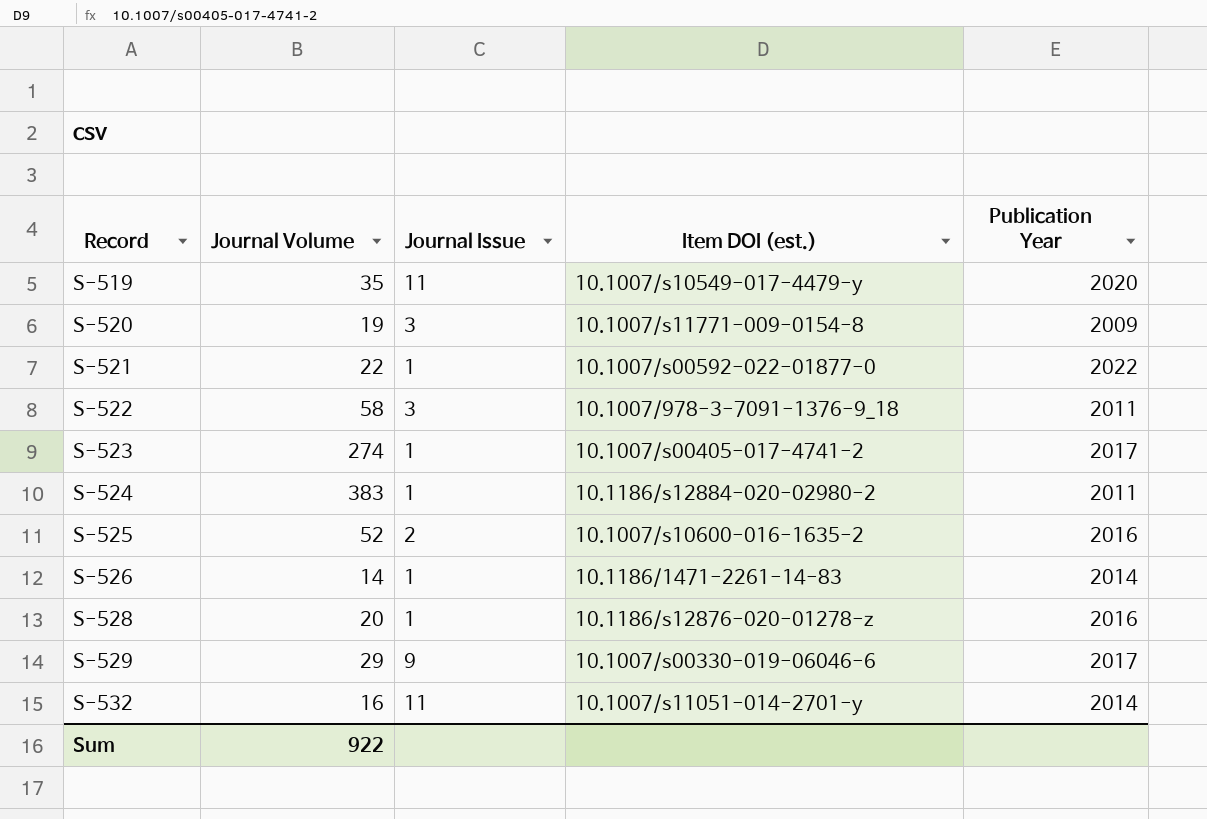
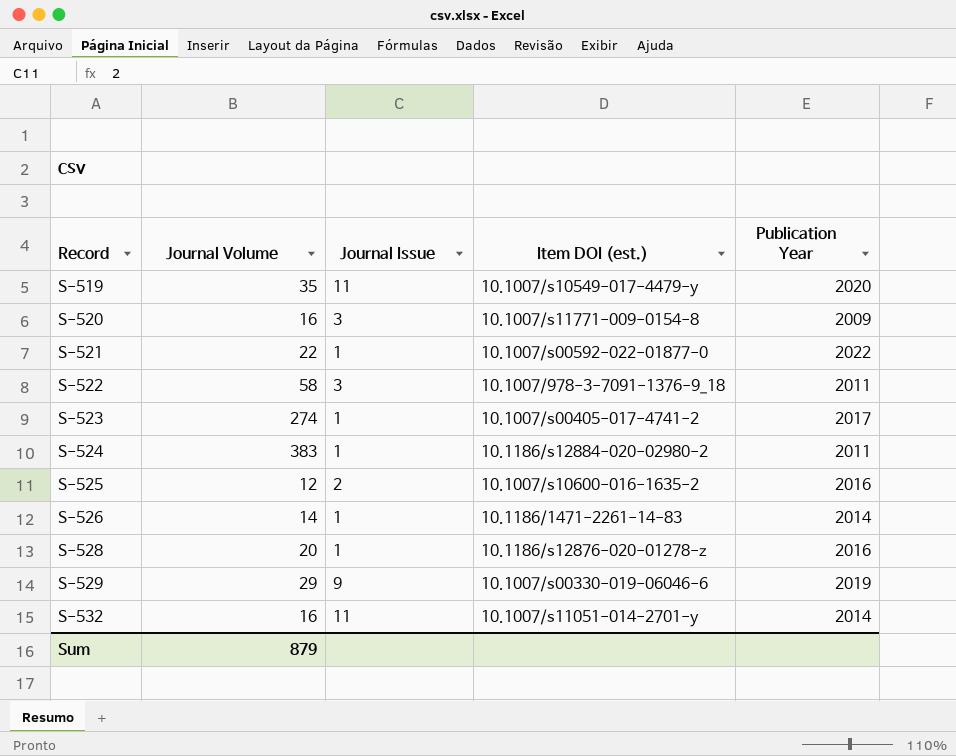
S-520 | Journal Volume: 19 -> 16
S-525 | Journal Volume: 52 -> 12
S-529 | Publication Year: 2017 -> 2019
Sum | Journal Volume: 922 -> 879

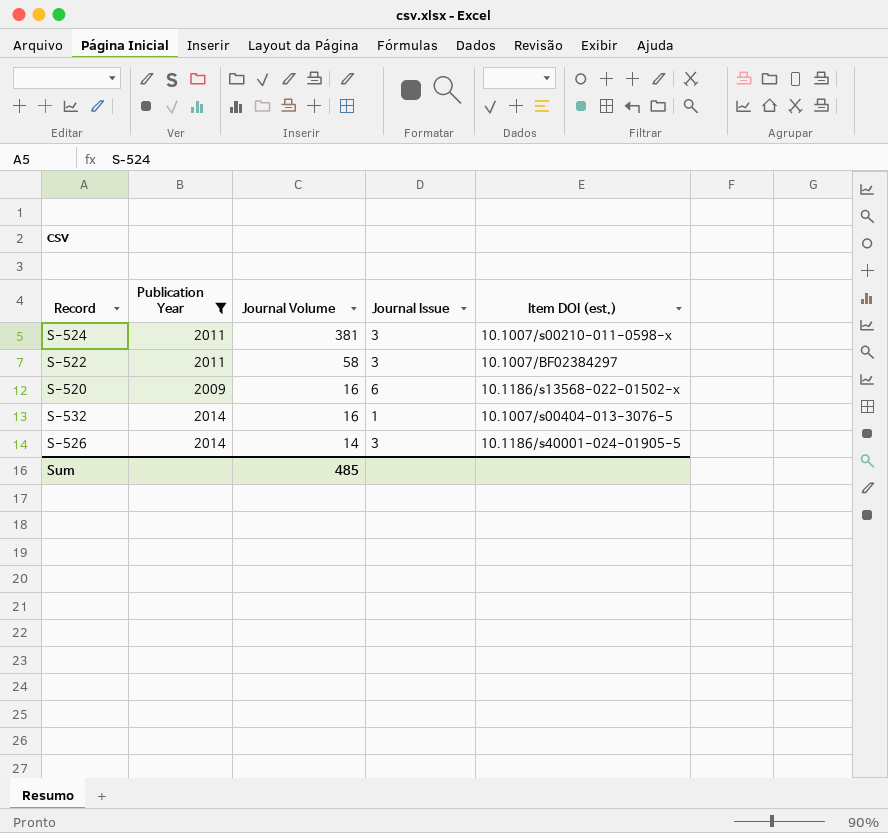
filter: none -> Publication Year <= 2014
row order: Record ascending -> Journal Volume descending
column Publication Year | position: 5 -> 2
S-524 | Journal Volume: 383 -> 381
S-524 | Journal Issue: 1 -> 3
S-524 | Item DOI (est.): 10.1186/s12884-020-02980-2 -> 10.1007/s00210-011-0598-x
S-522 | Item DOI (est.): 10.1007/978-3-7091-1376-9_18 -> 10.1007/BF02384297
S-520 | Journal Issue: 3 -> 6
S-520 | Item DOI (est.): 10.1007/s11771-009-0154-8 -> 10.1186/s13568-022-01502-x
S-532 | Journal Issue: 11 -> 1
S-532 | Item DOI (est.): 10.1007/s11051-014-2701-y -> 10.1007/s00404-013-3076-5
S-526 | Journal Issue: 1 -> 3
S-526 | Item DOI (est.): 10.1186/1471-2261-14-83 -> 10.1186/s40001-024-01905-5
Sum | Journal Volume: 879 -> 485

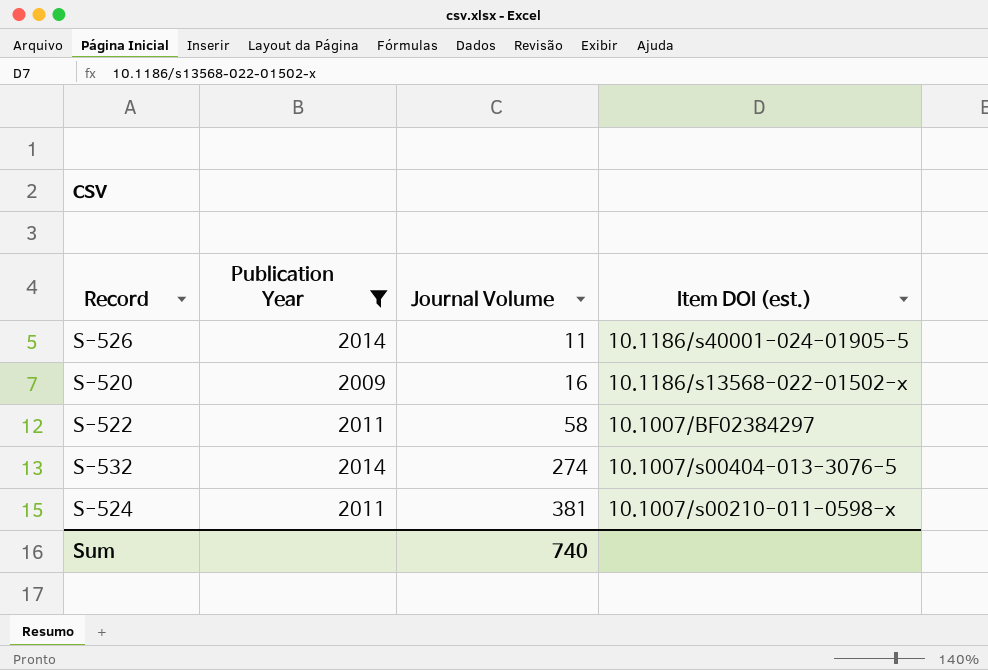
row order: Journal Volume descending -> Journal Volume ascending
column Journal Issue | position: 4 -> none
S-526 | Journal Volume: 14 -> 11
S-532 | Journal Volume: 16 -> 274
Sum | Journal Volume: 485 -> 740

